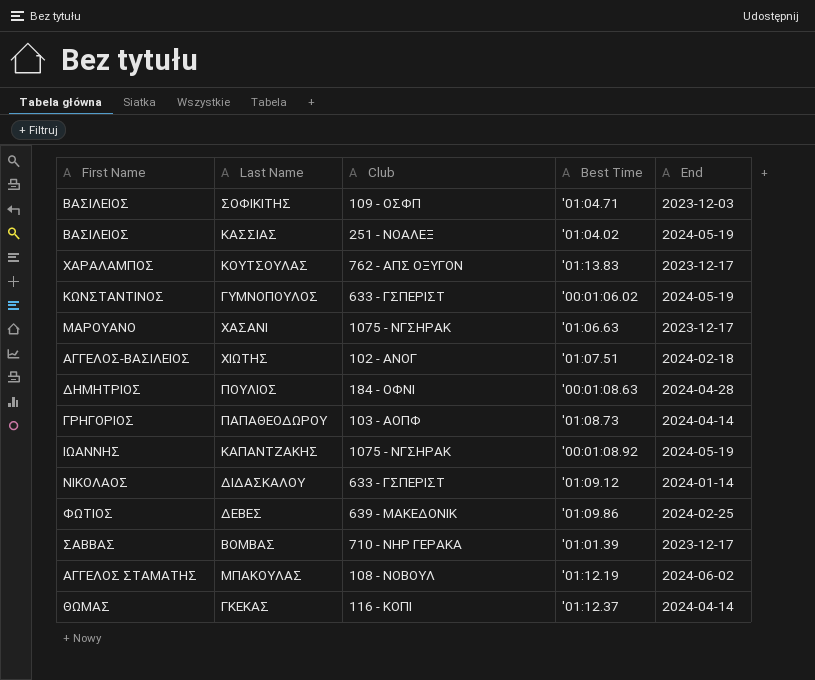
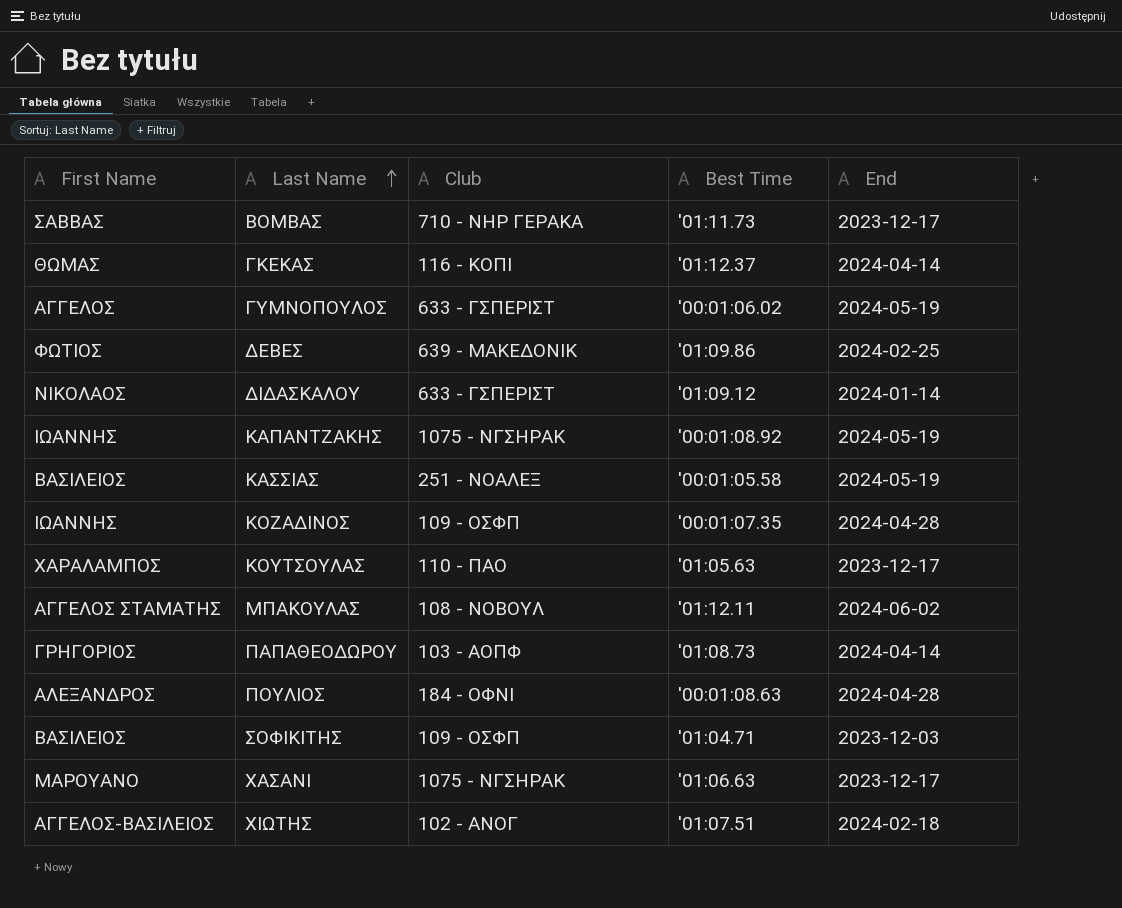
row order: none -> Last Name ascending
ΒΟΜΒΑΣ | Best Time: '01:01.39 -> '01:11.73
ΓΥΜΝΟΠΟΥΛΟΣ | First Name: ΚΩΝΣΤΑΝΤΙΝΟΣ -> ΑΓΓΕΛΟΣ
ΚΑΣΣΙΑΣ | Best Time: '01:04.02 -> '00:01:05.58
row ΚΟΖΑΔΙΝΟΣ: none -> ΙΩΑΝΝΗΣ | 109 - ΟΣΦΠ | '00:01:07.35 | 2024-04-28
ΚΟΥΤΣΟΥΛΑΣ | Club: 762 - ΑΠΣ ΟΞΥΓΟΝ -> 110 - ΠΑΟ
ΚΟΥΤΣΟΥΛΑΣ | Best Time: '01:13.83 -> '01:05.63
ΜΠΑΚΟΥΛΑΣ | Best Time: '01:12.19 -> '01:12.11
ΠΟΥΛΙΟΣ | First Name: ΔΗΜΗΤΡΙΟΣ -> ΑΛΕΞΑΝΔΡΟΣ

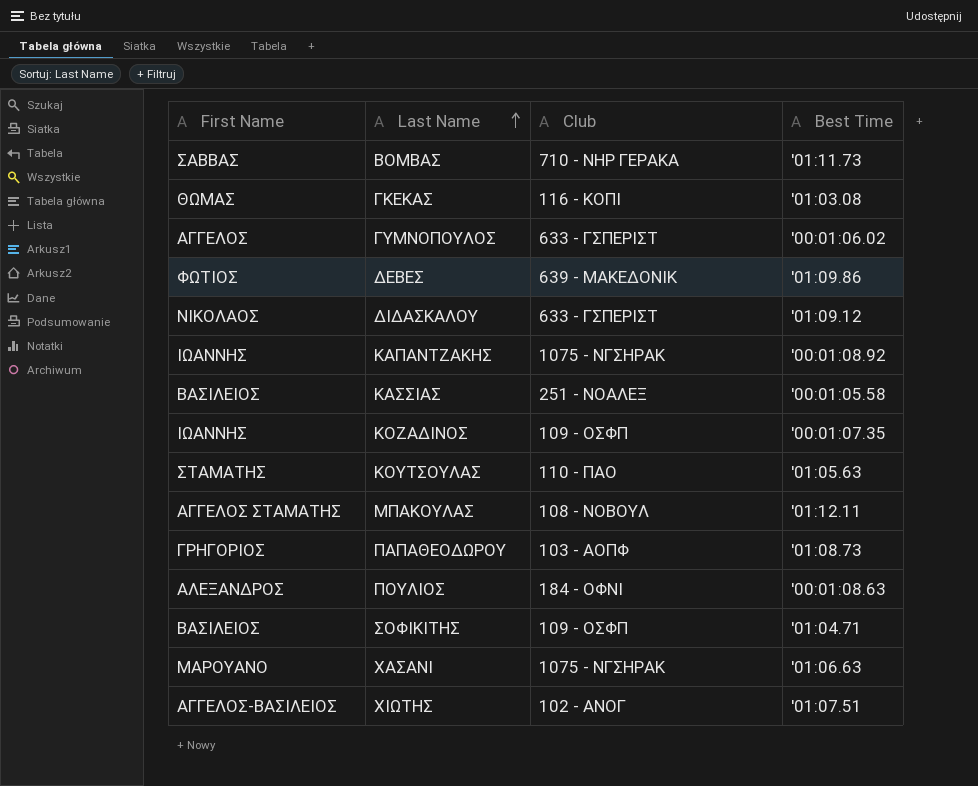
column End | position: 5 -> none
ΓΚΕΚΑΣ | Best Time: '01:12.37 -> '01:03.08
ΚΟΥΤΣΟΥΛΑΣ | First Name: ΧΑΡΑΛΑΜΠΟΣ -> ΣΤΑΜΑΤΗΣ

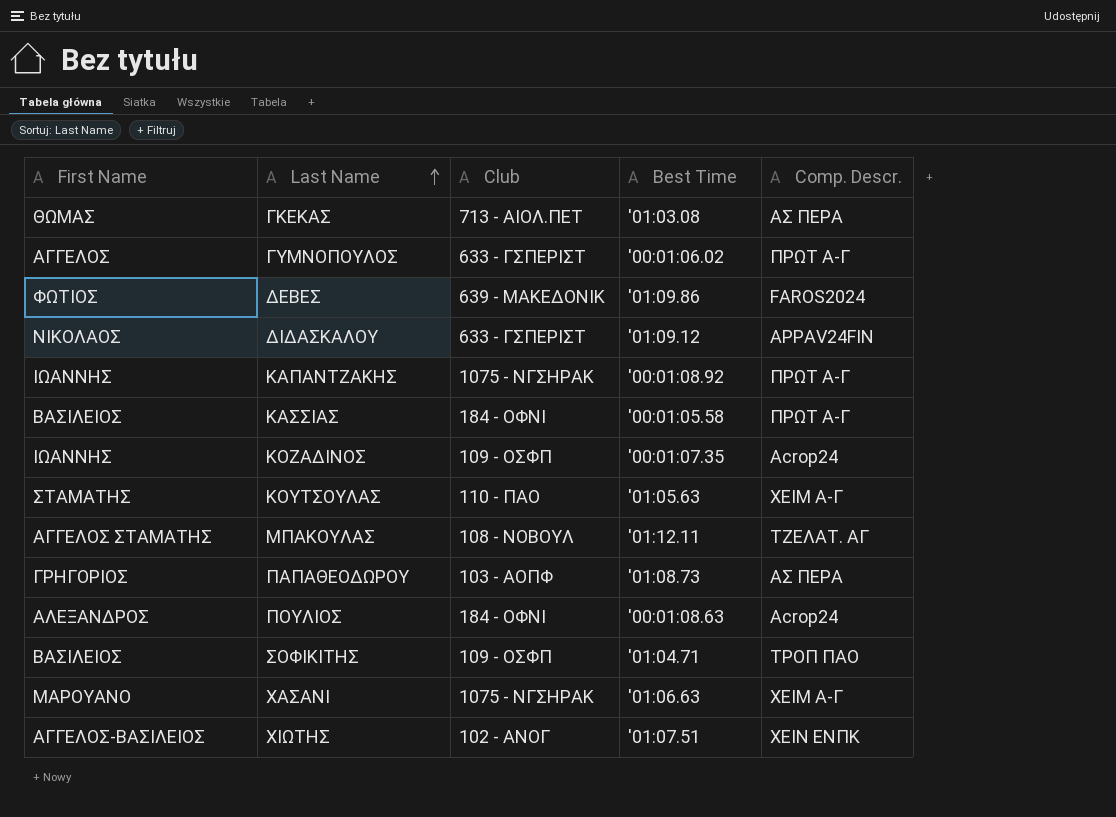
column Comp. Descr. | position: none -> 5
row ΒΟΜΒΑΣ: ΣΑΒΒΑΣ | 710 - ΝΗΡ ΓΕΡΑΚΑ | '01:11.73 -> none
ΓΚΕΚΑΣ | Club: 116 - ΚΟΠΙ -> 713 - ΑΙΟΛ.ΠΕΤ
ΚΑΣΣΙΑΣ | Club: 251 - ΝΟΑΛΕΞ -> 184 - ΟΦΝΙ

